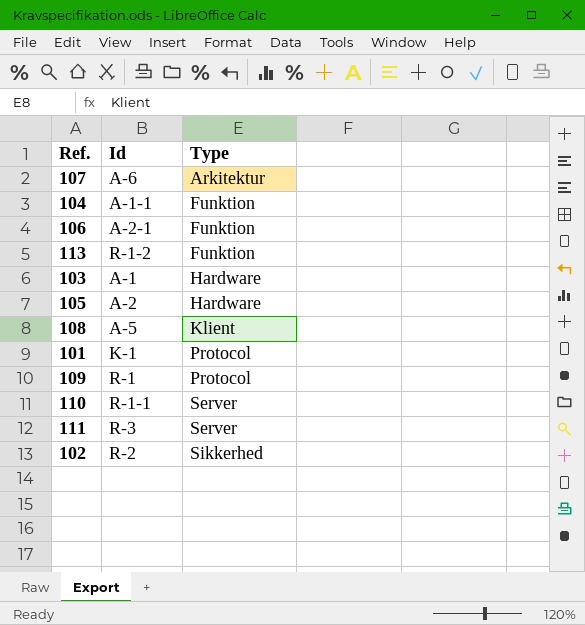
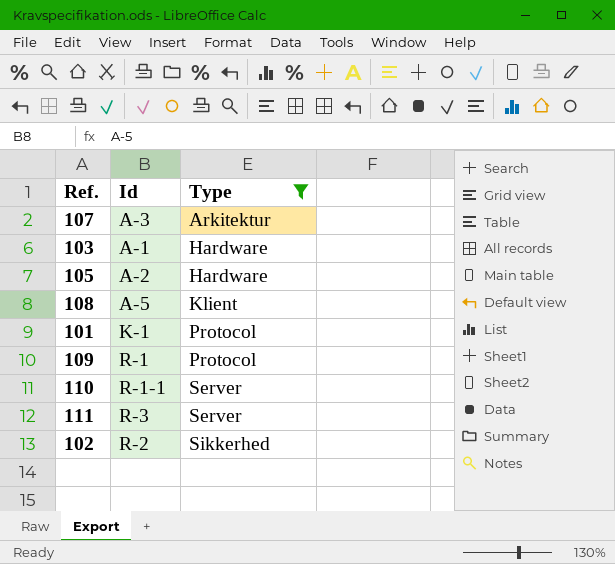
filter: none -> Type != Funktion
107 | Id: A-6 -> A-3

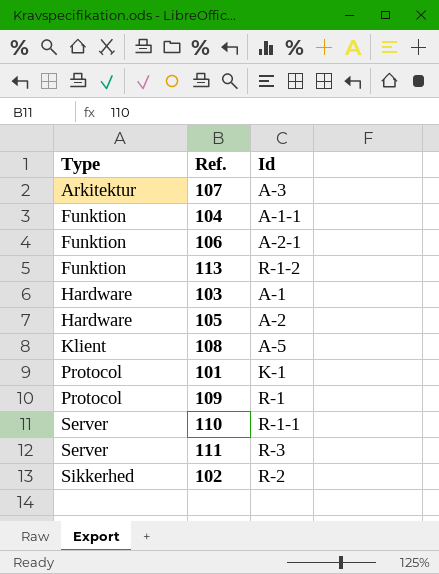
filter: Type != Funktion -> none
column Type | position: 3 -> 1

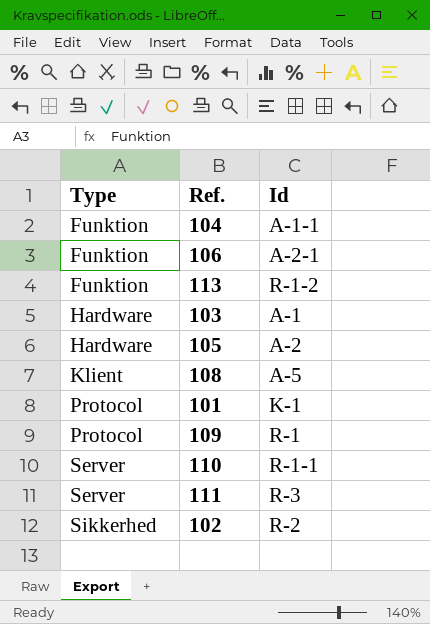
row 107: Arkitektur | A-3 -> none

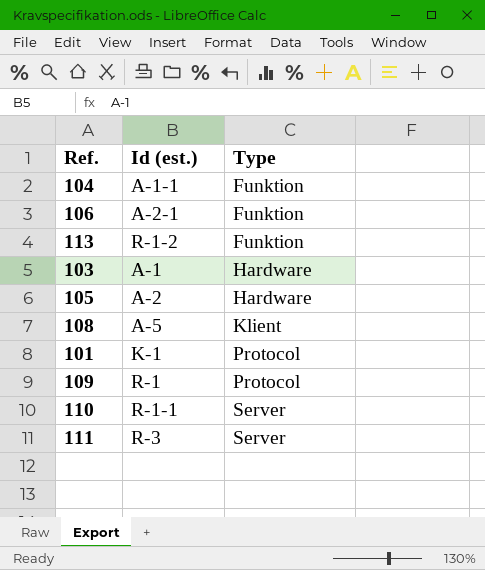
column name: Id -> Id (est.)
column Type | position: 1 -> 3
row 102: Sikkerhed | R-2 -> none

